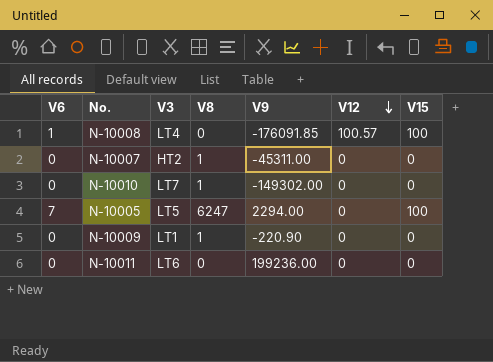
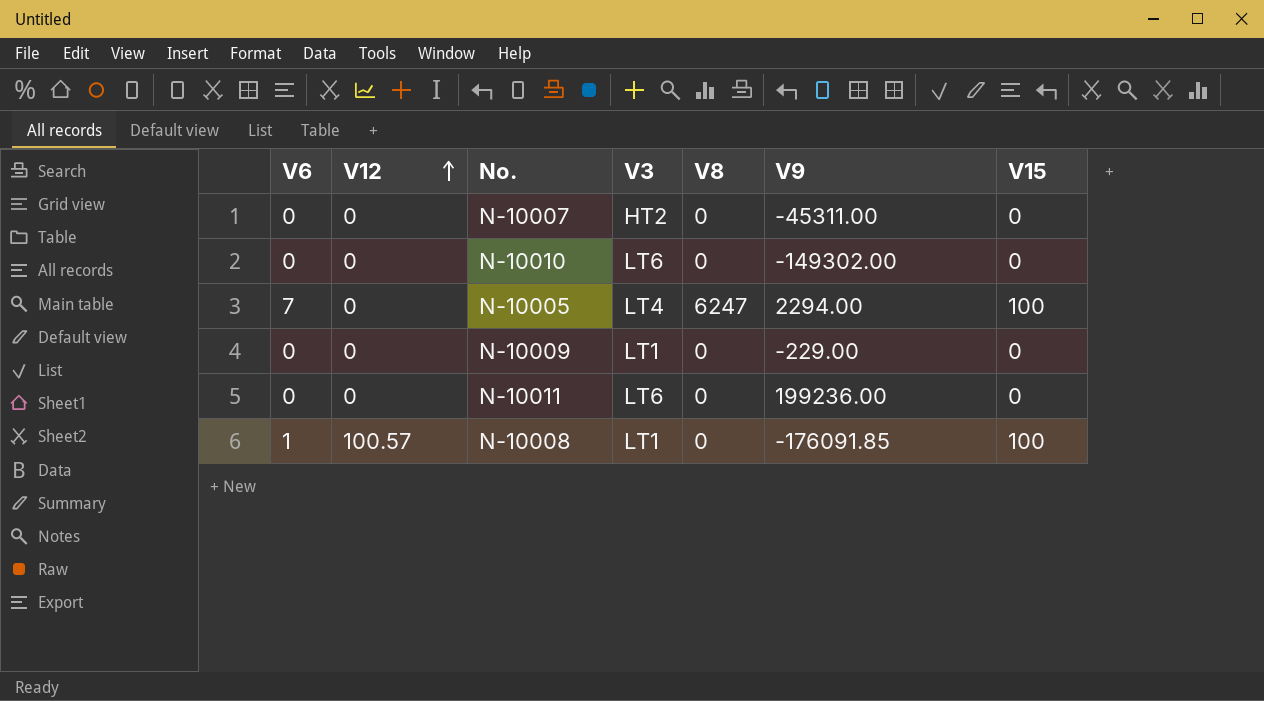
row order: V12 descending -> V12 ascending
column V12 | position: 6 -> 2
N-10007 | V8: 1 -> 0
N-10010 | V3: LT7 -> LT6
N-10010 | V8: 1 -> 0
N-10005 | V3: LT5 -> LT4
N-10009 | V8: 1 -> 0
N-10009 | V9: -220.90 -> -229.00
N-10008 | V3: LT4 -> LT1

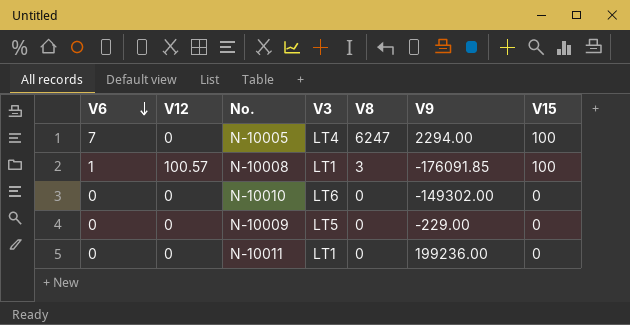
row order: V12 ascending -> V6 descending
row N-10007: 0 | 0 | HT2 | 0 | -45311.00 | 0 -> none
N-10008 | V8: 0 -> 3
N-10009 | V3: LT1 -> LT5
N-10011 | V3: LT6 -> LT1

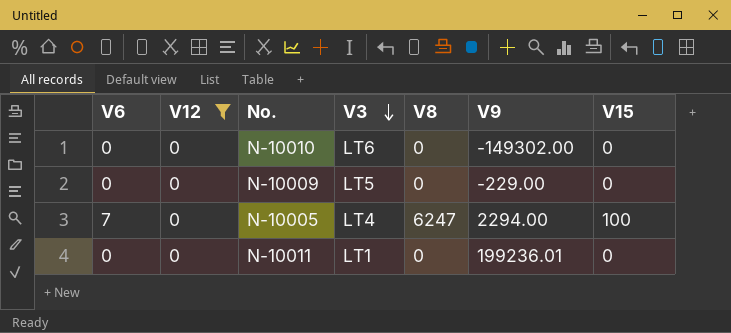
filter: none -> V12 = 0
row order: V6 descending -> V3 descending
N-10011 | V9: 199236.00 -> 199236.01

